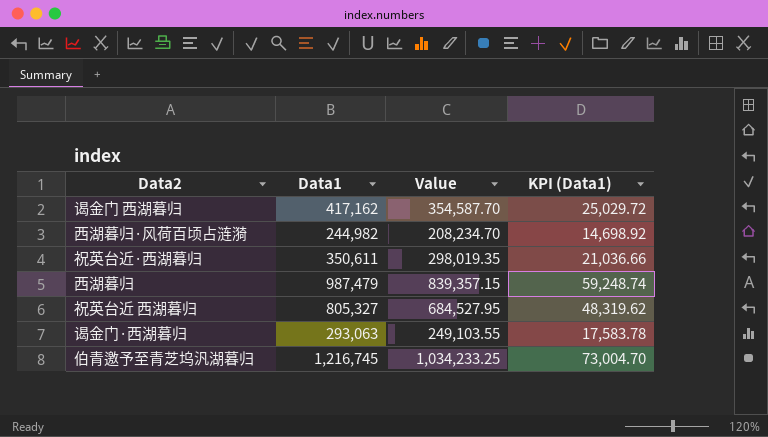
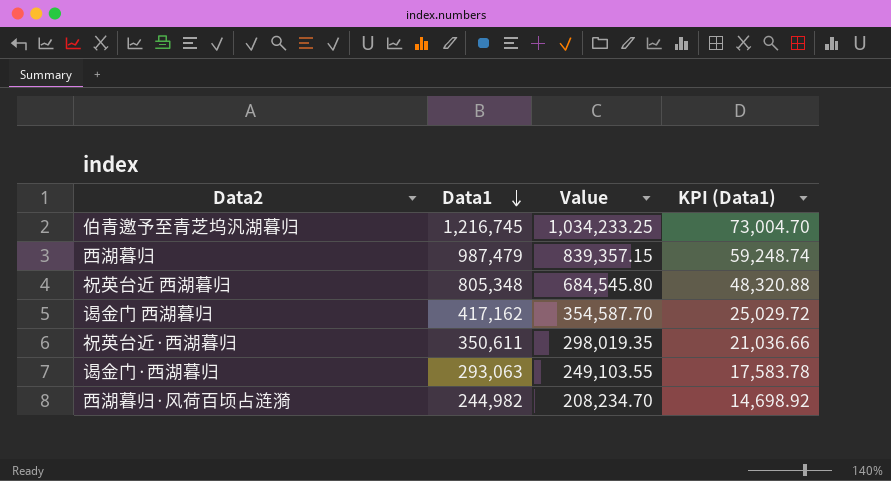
row order: none -> Data1 descending
祝英台近 西湖暮归 | Data1: 805,327 -> 805,348
祝英台近 西湖暮归 | Value: 684,527.95 -> 684,545.80
祝英台近 西湖暮归 | KPI (Data1): 48,319.62 -> 48,320.88

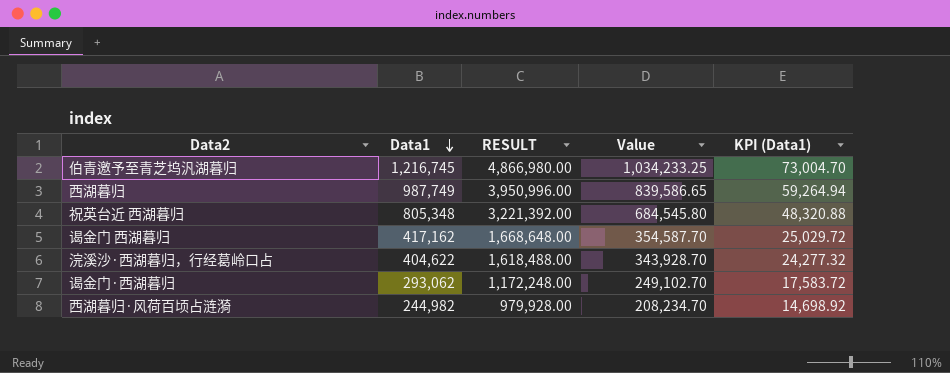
column RESULT | formula: none -> [Data1] * 4
row 祝英台近·西湖暮归: 350,611 | 298,019.35 | 21,036.66 -> none
西湖暮归 | Data1: 987,479 -> 987,749
西湖暮归 | Value: 839,357.15 -> 839,586.65
西湖暮归 | KPI (Data1): 59,248.74 -> 59,264.94
row 浣溪沙·西湖暮归，行经葛岭口占: none -> 404,622 | 1,618,488.00 | 343,928.70 | 24,277.32
谒金门·西湖暮归 | Data1: 293,063 -> 293,062
谒金门·西湖暮归 | Value: 249,103.55 -> 249,102.70
谒金门·西湖暮归 | KPI (Data1): 17,583.78 -> 17,583.72

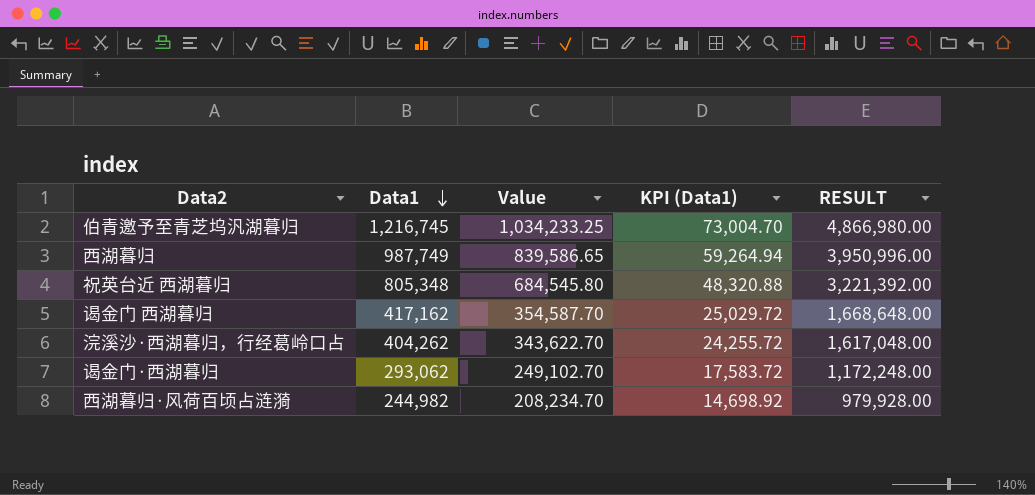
column RESULT | position: 3 -> 5
浣溪沙·西湖暮归，行经葛岭口占 | Data1: 404,622 -> 404,262
浣溪沙·西湖暮归，行经葛岭口占 | Value: 343,928.70 -> 343,622.70
浣溪沙·西湖暮归，行经葛岭口占 | KPI (Data1): 24,277.32 -> 24,255.72
浣溪沙·西湖暮归，行经葛岭口占 | RESULT: 1,618,488.00 -> 1,617,048.00

